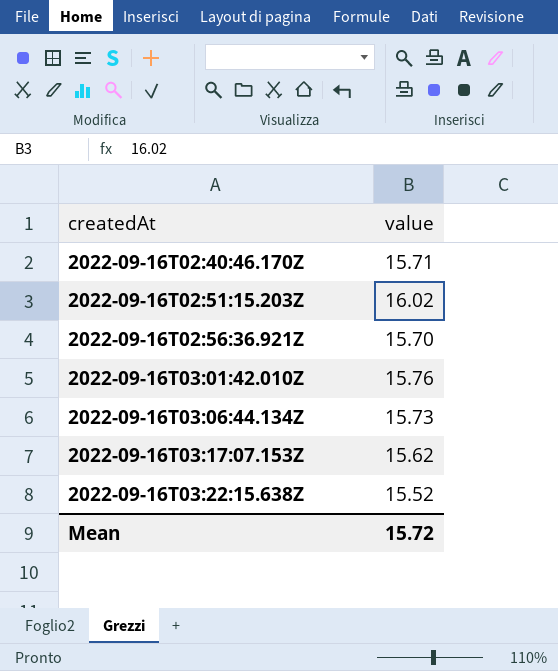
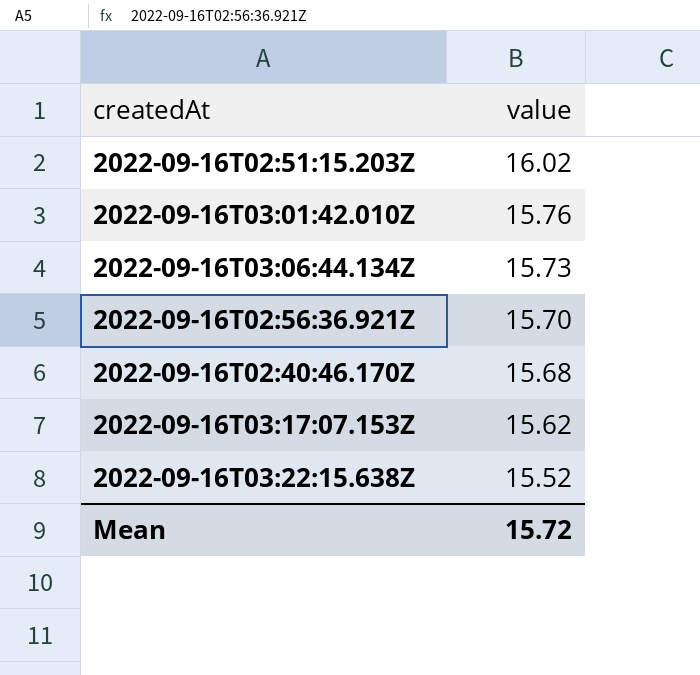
row order: createdAt ascending -> value descending
2022-09-16T02:40:46.170Z | value: 15.71 -> 15.68

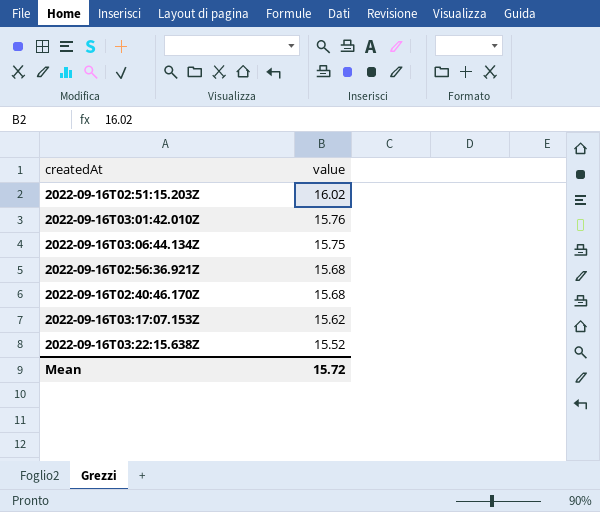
2022-09-16T03:06:44.134Z | value: 15.73 -> 15.75
2022-09-16T02:56:36.921Z | value: 15.70 -> 15.68

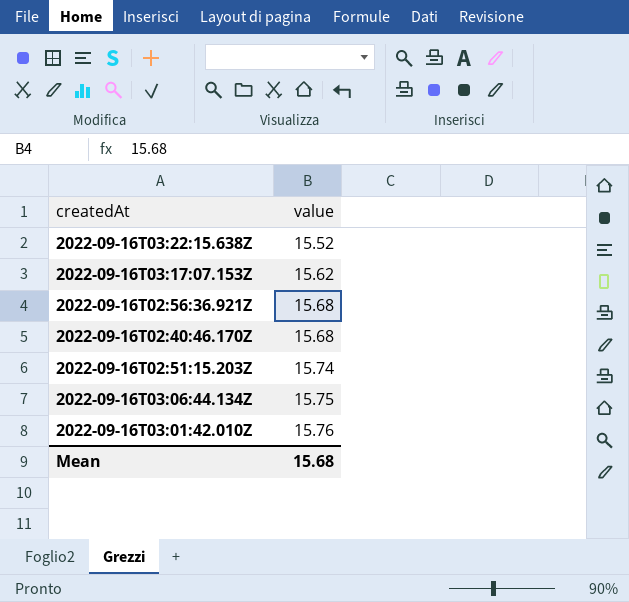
row order: value descending -> value ascending
2022-09-16T02:51:15.203Z | value: 16.02 -> 15.74
Mean | value: 15.72 -> 15.68

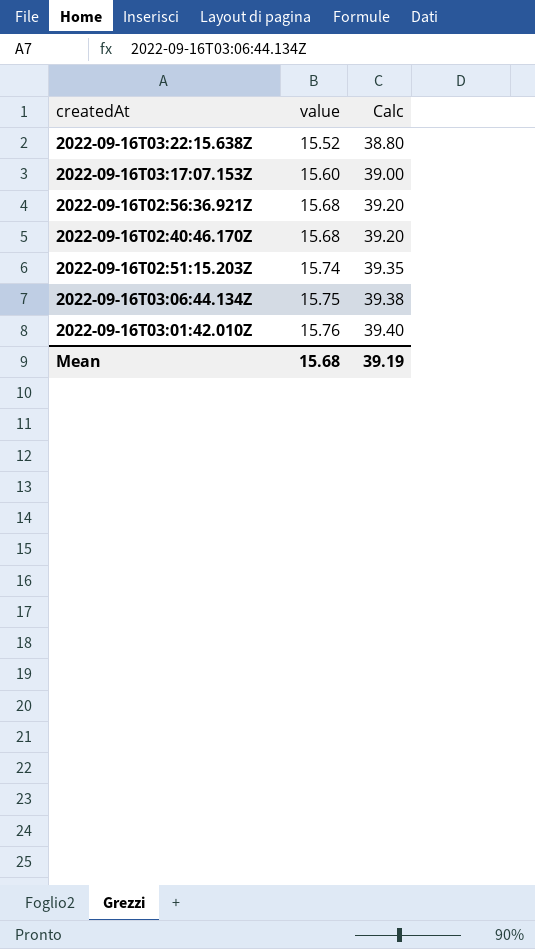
column Calc | formula: none -> [value] * 2.5
2022-09-16T03:17:07.153Z | value: 15.62 -> 15.60

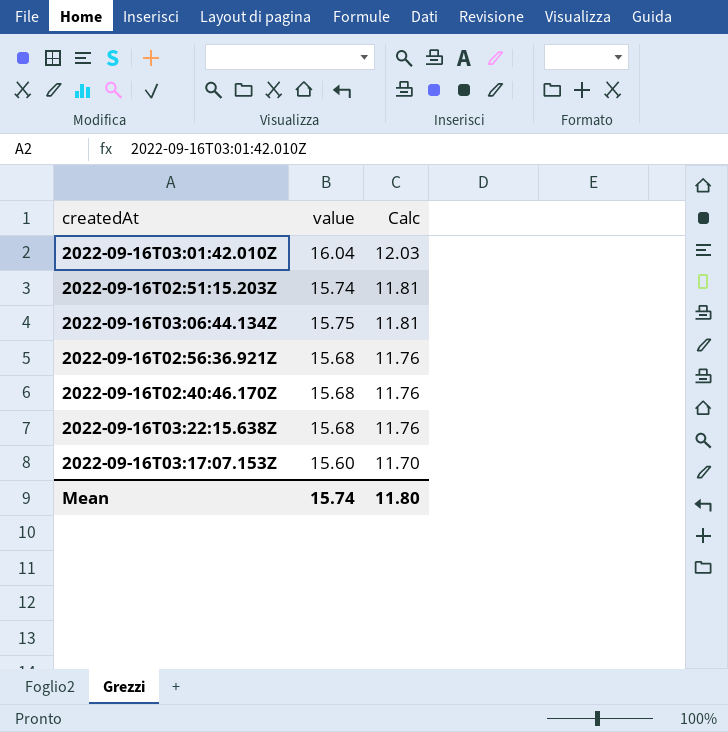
row order: value ascending -> Calc descending
column Calc | formula: [value] * 2.5 -> [value] * 0.75
2022-09-16T03:01:42.010Z | value: 15.76 -> 16.04
2022-09-16T03:22:15.638Z | value: 15.52 -> 15.68
Mean | value: 15.68 -> 15.74
Mean | Calc: 39.19 -> 11.80

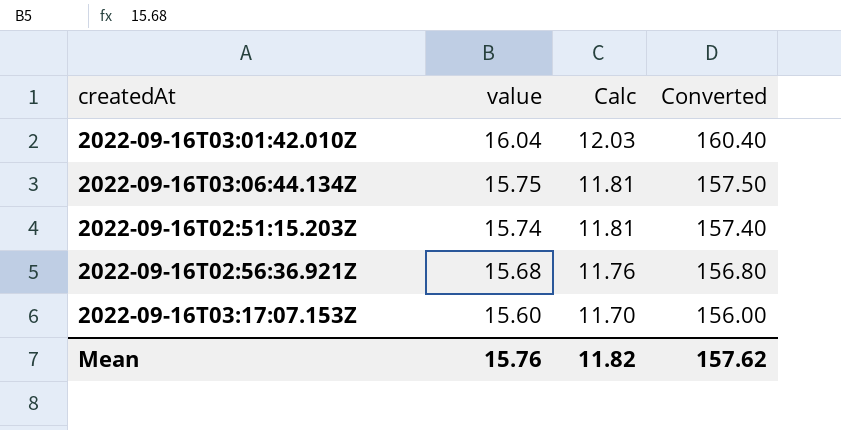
row order: Calc descending -> value descending
column Converted | formula: none -> [value] * 10
row 2022-09-16T02:40:46.170Z: 15.68 | 11.76 -> none
row 2022-09-16T03:22:15.638Z: 15.68 | 11.76 -> none
Mean | value: 15.74 -> 15.76
Mean | Calc: 11.80 -> 11.82

